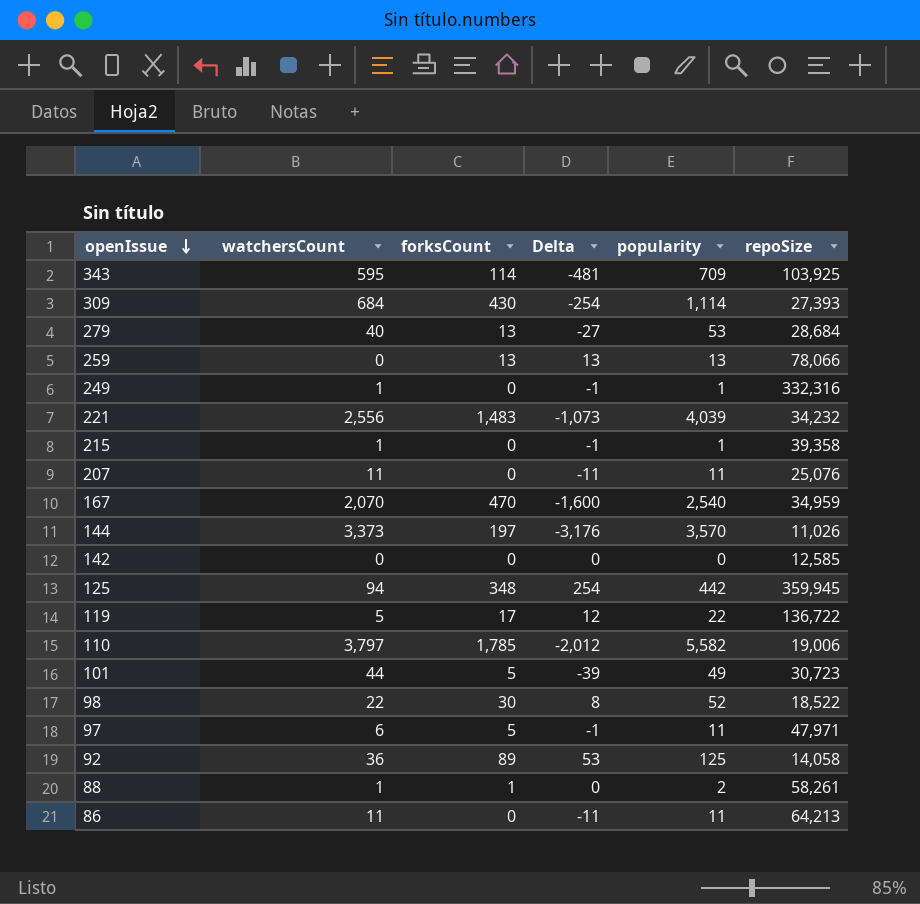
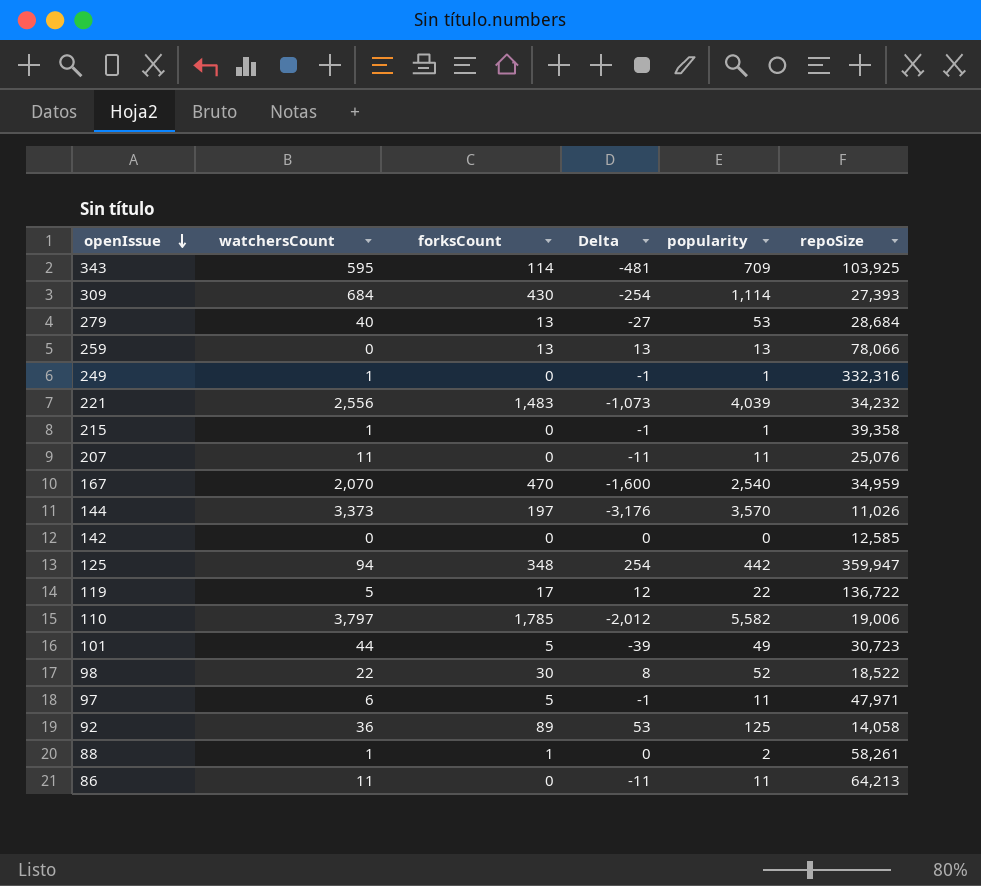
125 | repoSize: 359,945 -> 359,947

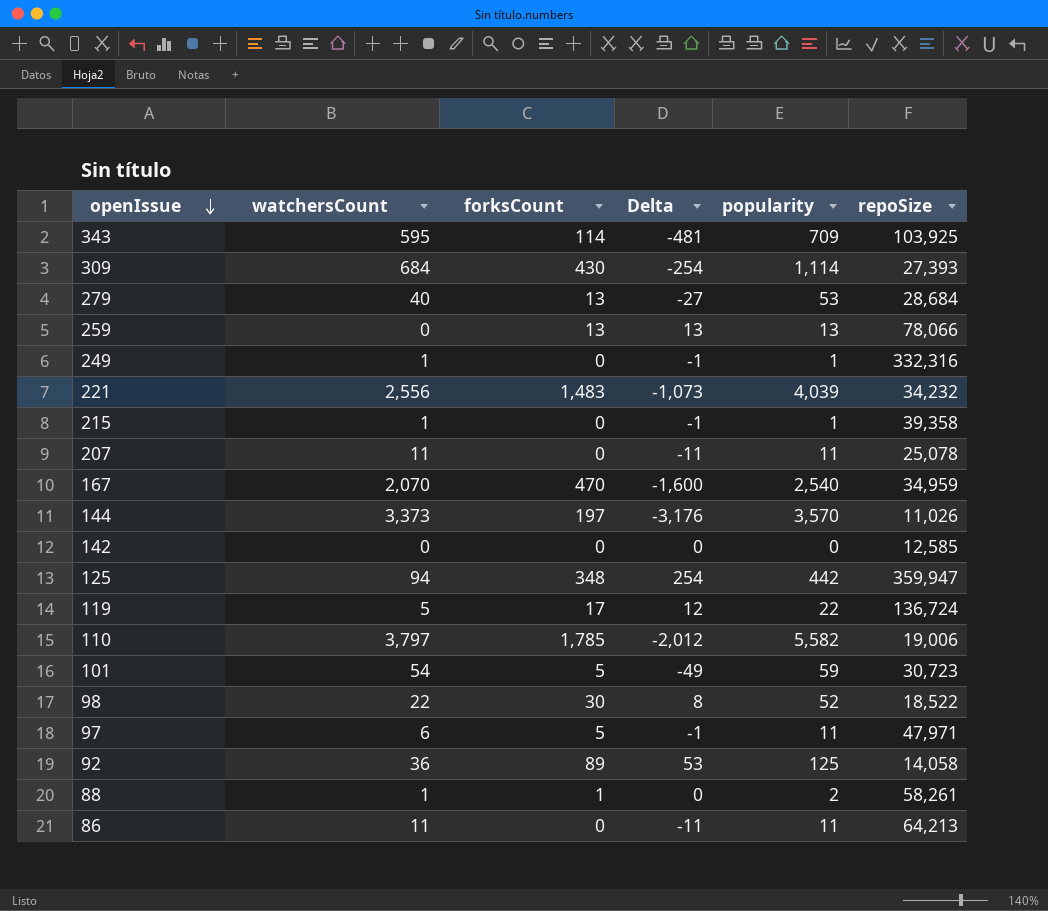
207 | repoSize: 25,076 -> 25,078
119 | repoSize: 136,722 -> 136,724
101 | watchersCount: 44 -> 54
101 | Delta: -39 -> -49
101 | popularity: 49 -> 59

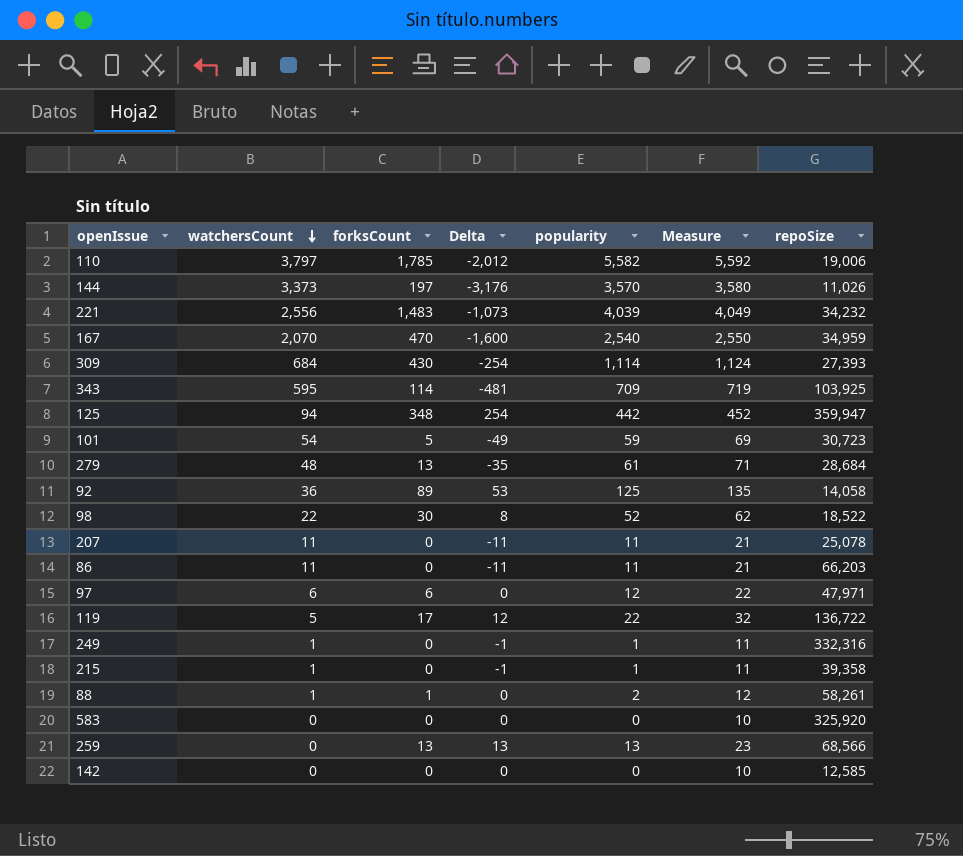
row order: openIssue descending -> watchersCount descending
column Measure | formula: none -> [popularity] + 10
279 | watchersCount: 40 -> 48
279 | Delta: -27 -> -35
279 | popularity: 53 -> 61
86 | repoSize: 64,213 -> 66,203
97 | forksCount: 5 -> 6
97 | Delta: -1 -> 0
97 | popularity: 11 -> 12
119 | repoSize: 136,724 -> 136,722
row 583: none -> 0 | 0 | 0 | 0 | 10 | 325,920
259 | repoSize: 78,066 -> 68,566

